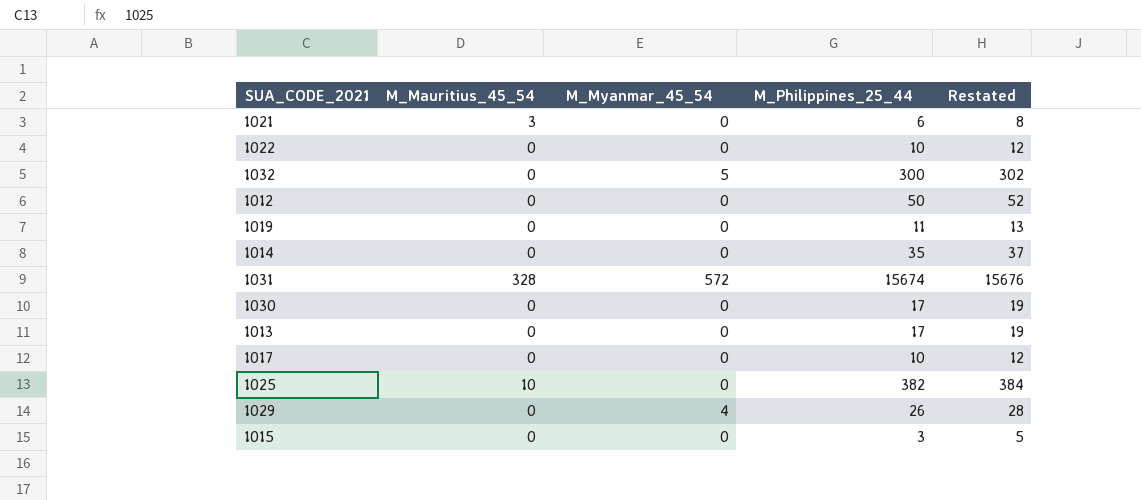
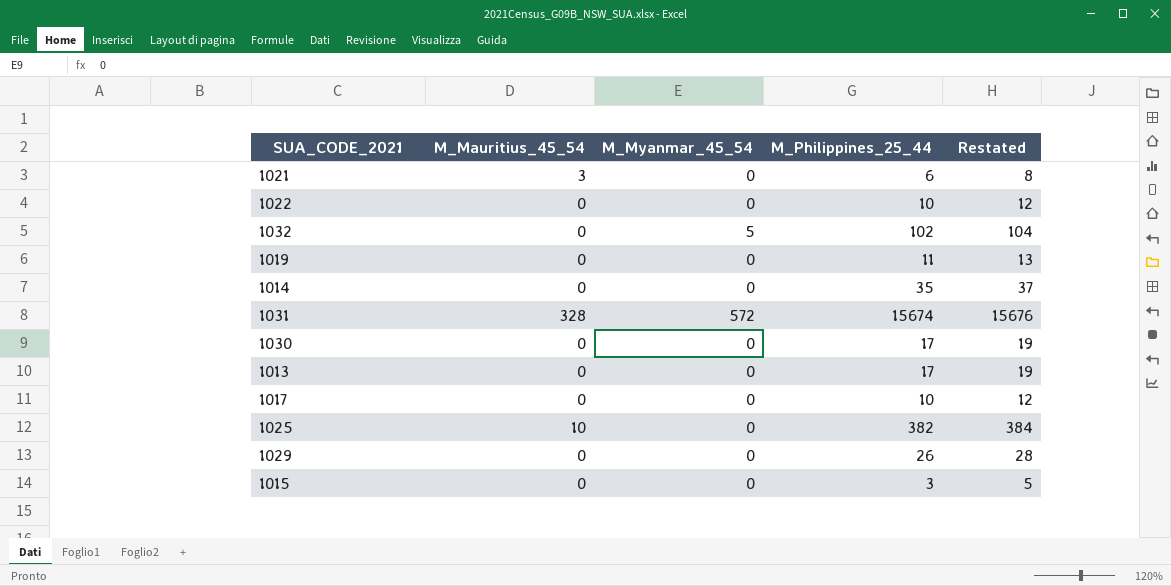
row 1012: 0 | 0 | 50 | 52 -> none
1032 | M_Philippines_25_44: 300 -> 102
1032 | Restated: 302 -> 104
1029 | M_Myanmar_45_54: 4 -> 0

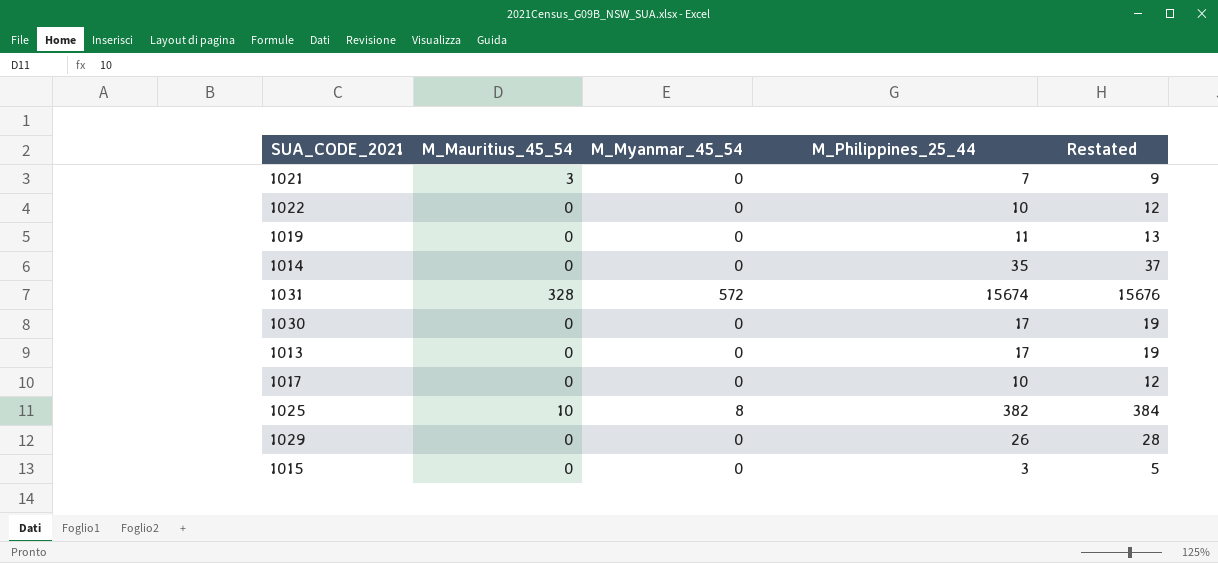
row 1032: 0 | 5 | 102 | 104 -> none
1021 | M_Philippines_25_44: 6 -> 7
1021 | Restated: 8 -> 9
1025 | M_Myanmar_45_54: 0 -> 8

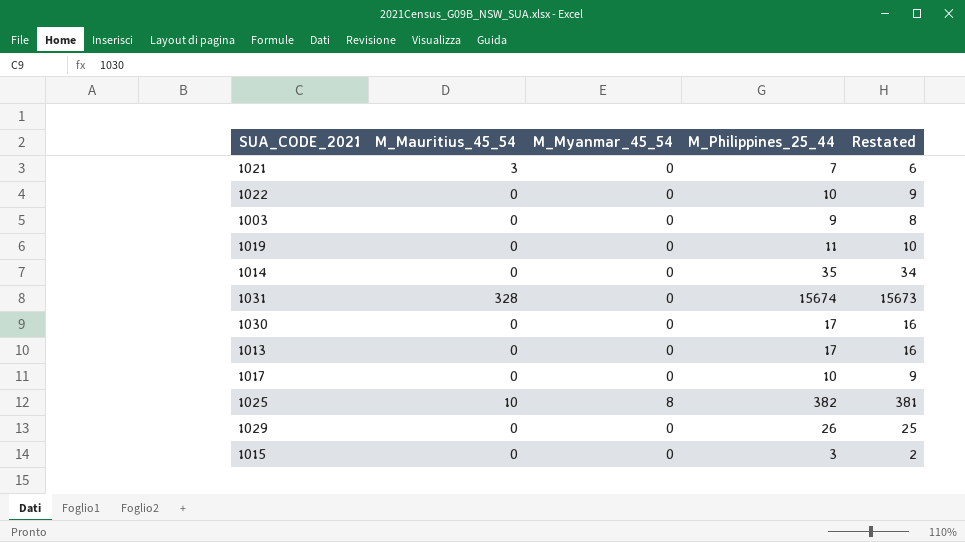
column Restated | formula: [M_Philippines_25_44] + 2 -> [M_Philippines_25_44] - 1
row 1003: none -> 0 | 0 | 9 | 8
1031 | M_Myanmar_45_54: 572 -> 0

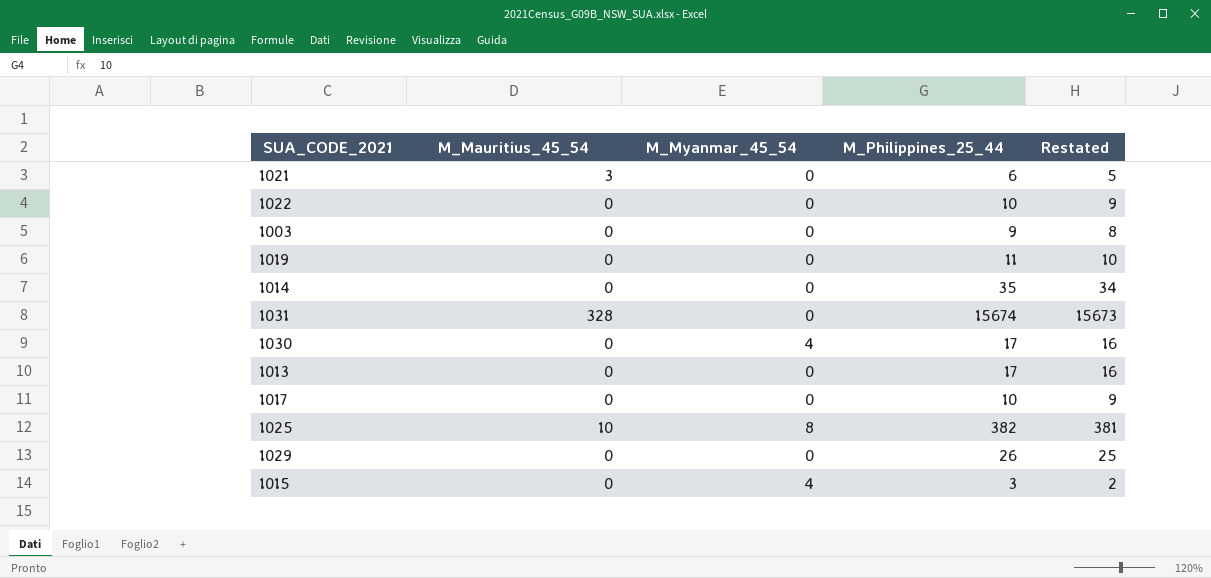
1021 | M_Philippines_25_44: 7 -> 6
1021 | Restated: 6 -> 5
1030 | M_Myanmar_45_54: 0 -> 4
1015 | M_Myanmar_45_54: 0 -> 4

